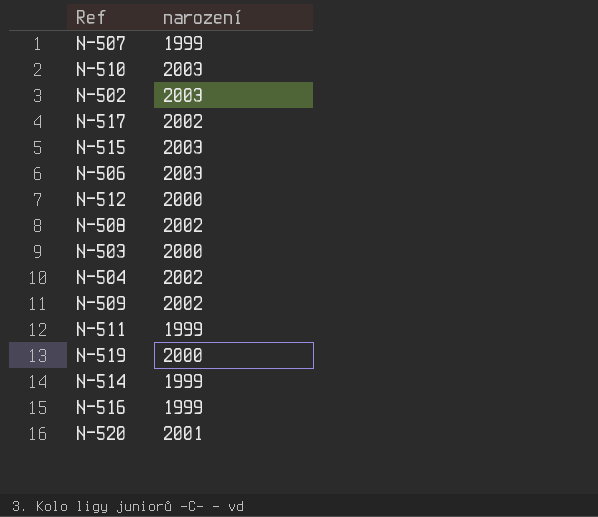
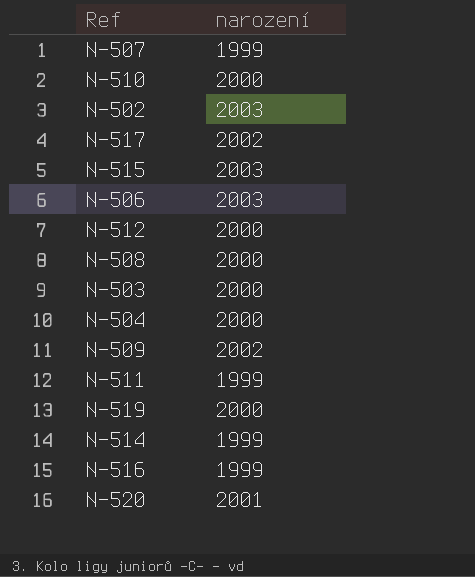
N-510 | narození: 2003 -> 2000
N-508 | narození: 2002 -> 2000
N-504 | narození: 2002 -> 2000

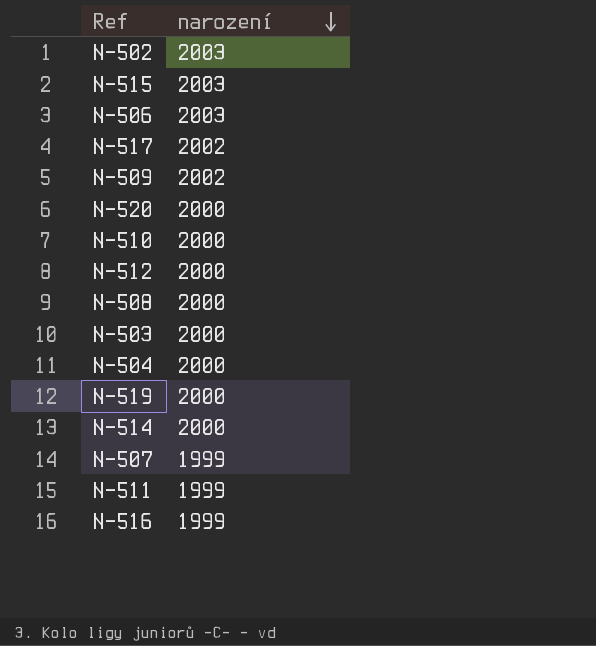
row order: none -> narození descending
N-520 | narození: 2001 -> 2000
N-514 | narození: 1999 -> 2000

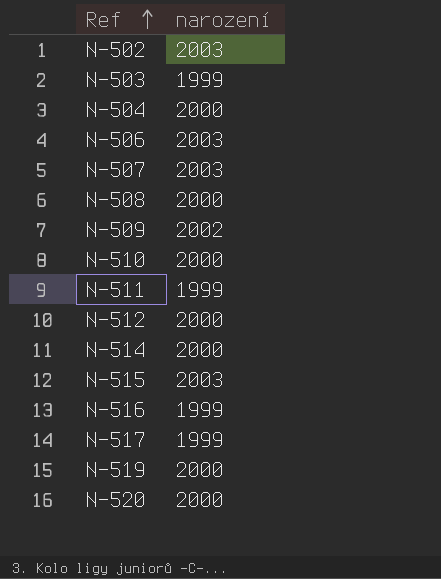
row order: narození descending -> Ref ascending
N-503 | narození: 2000 -> 1999
N-507 | narození: 1999 -> 2003
N-517 | narození: 2002 -> 1999

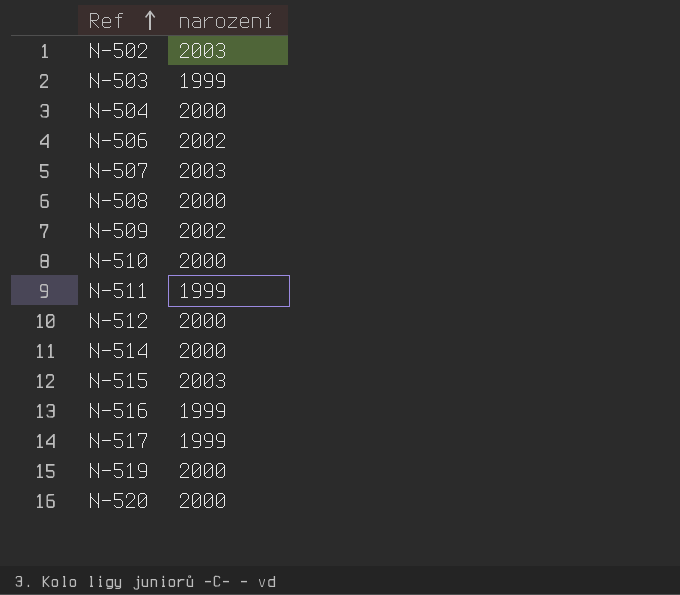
N-506 | narození: 2003 -> 2002

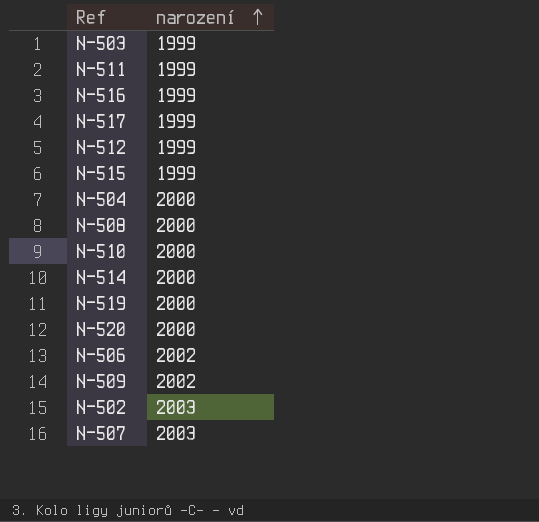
row order: Ref ascending -> narození ascending
N-512 | narození: 2000 -> 1999
N-515 | narození: 2003 -> 1999

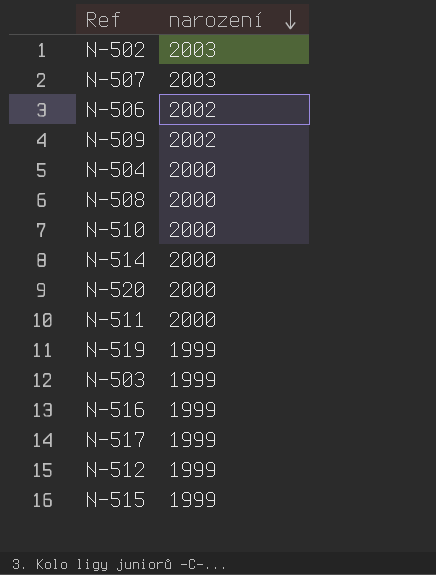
row order: narození ascending -> narození descending
N-511 | narození: 1999 -> 2000
N-519 | narození: 2000 -> 1999

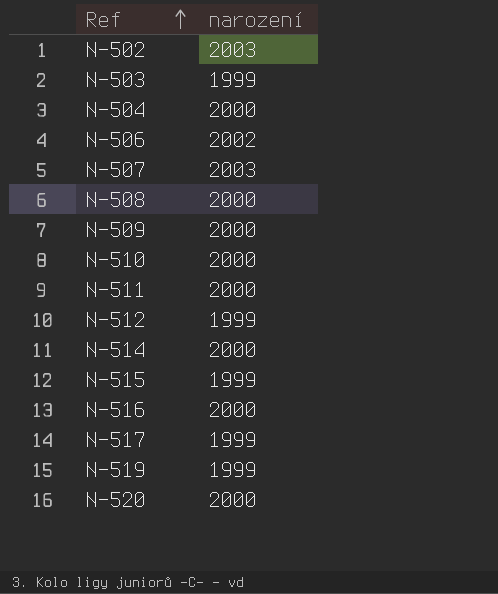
row order: narození descending -> Ref ascending
N-509 | narození: 2002 -> 2000
N-516 | narození: 1999 -> 2000

